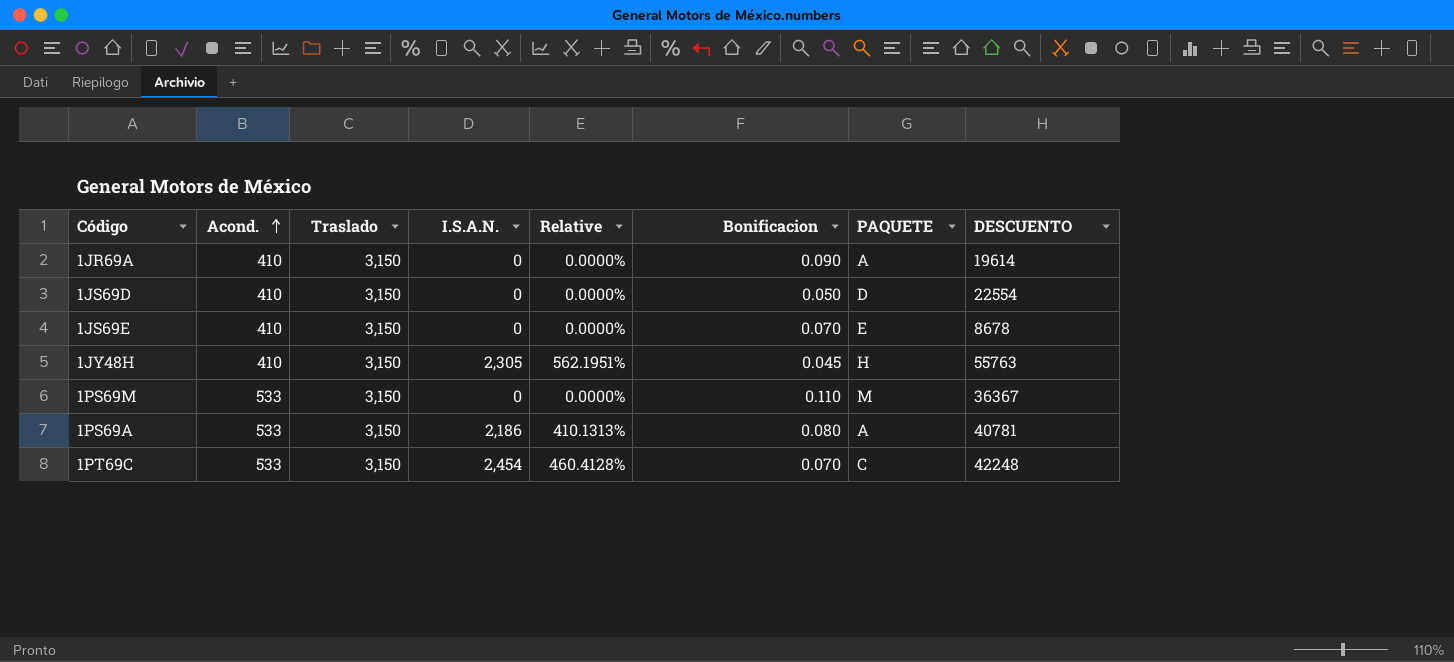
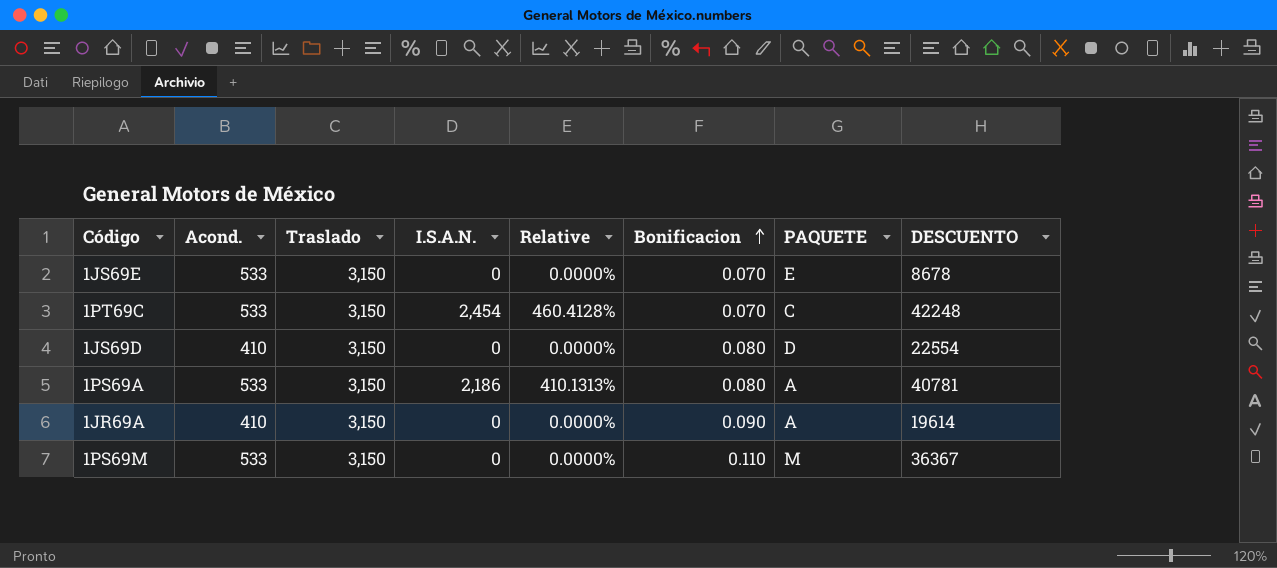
row order: Acond. ascending -> Bonificacion ascending
row 1JY48H: 410 | 3,150 | 2,305 | 562.1951% | 0.045 | H | 55763 -> none
1JS69E | Acond.: 410 -> 533
1JS69D | Bonificacion: 0.050 -> 0.080

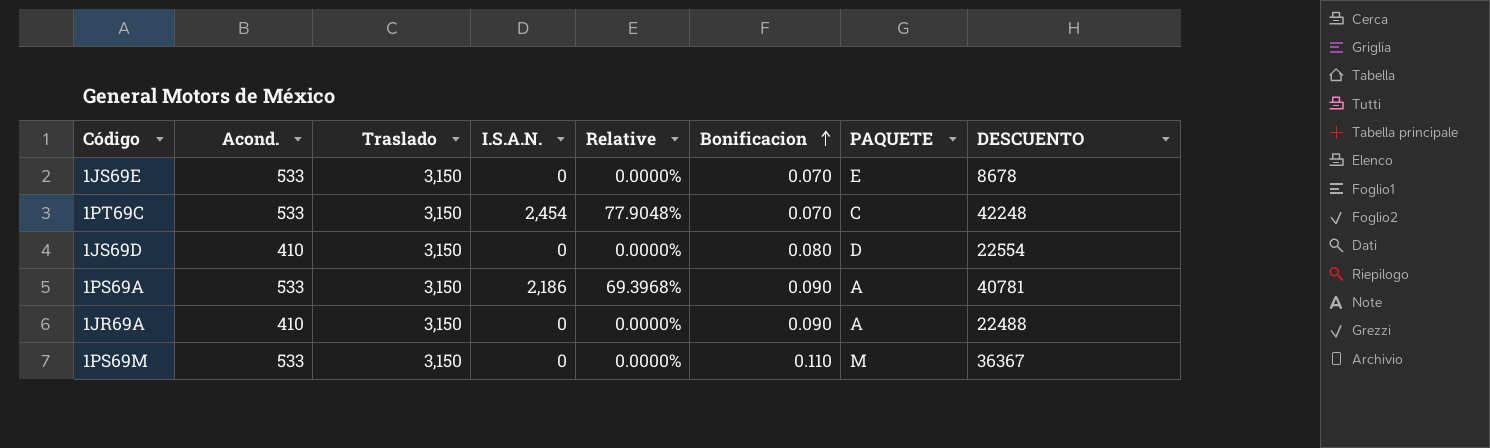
column Relative | formula: [I.S.A.N.] / [Acond.] -> [I.S.A.N.] / [Traslado]
1PS69A | Bonificacion: 0.080 -> 0.090
1JR69A | DESCUENTO: 19614 -> 22488

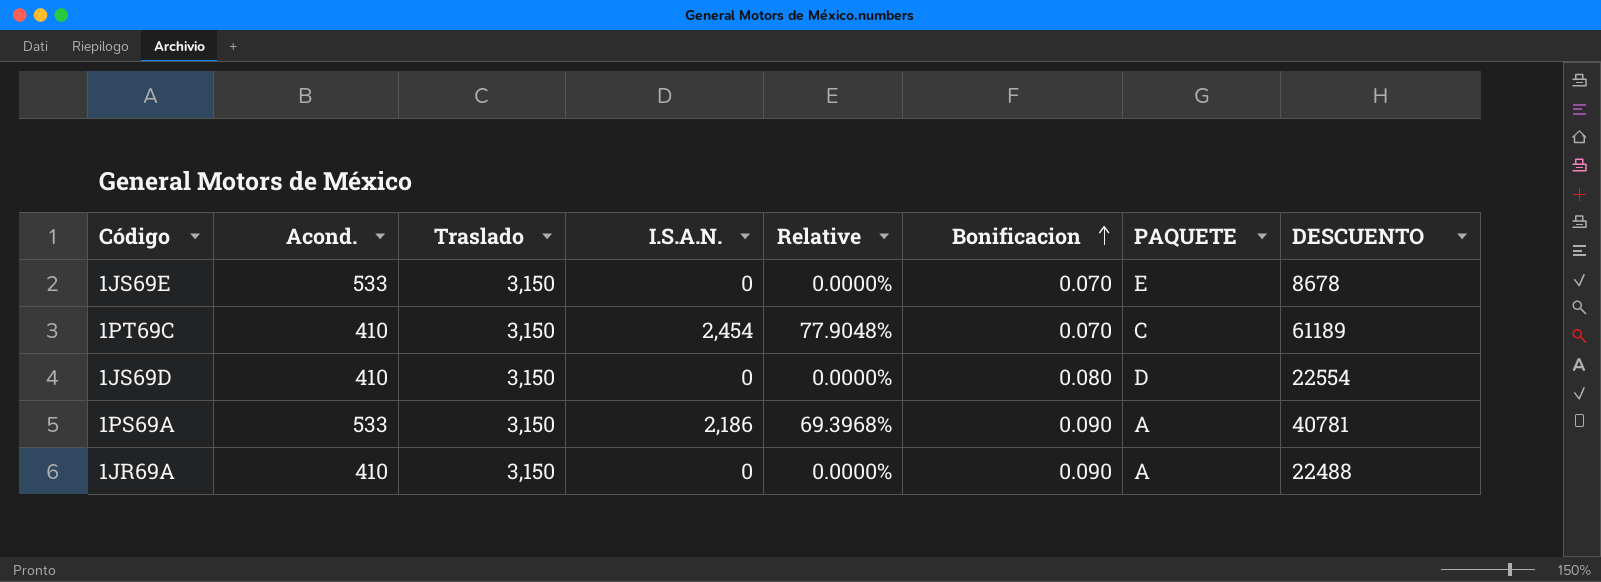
row 1PS69M: 533 | 3,150 | 0 | 0.0000% | 0.110 | M | 36367 -> none
1PT69C | Acond.: 533 -> 410
1PT69C | DESCUENTO: 42248 -> 61189

